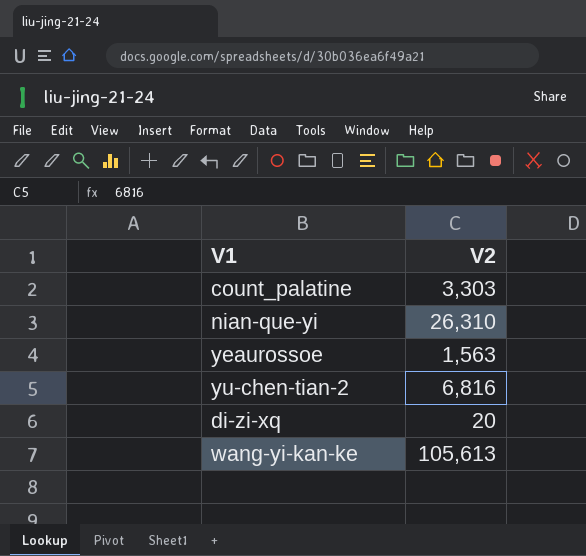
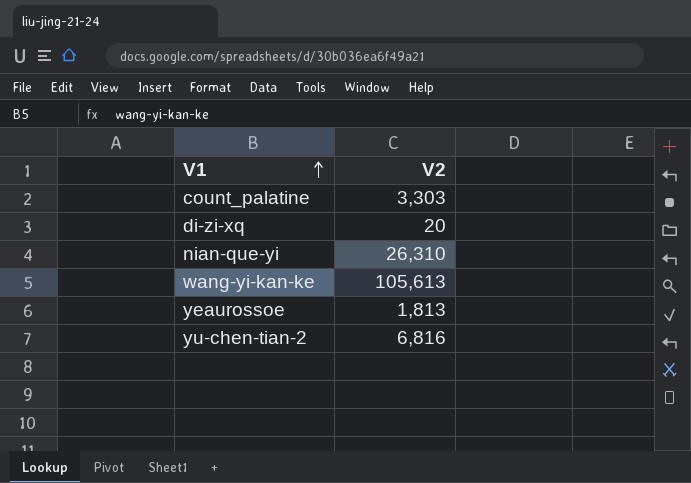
row order: none -> V1 ascending
yeaurossoe | V2: 1,563 -> 1,813

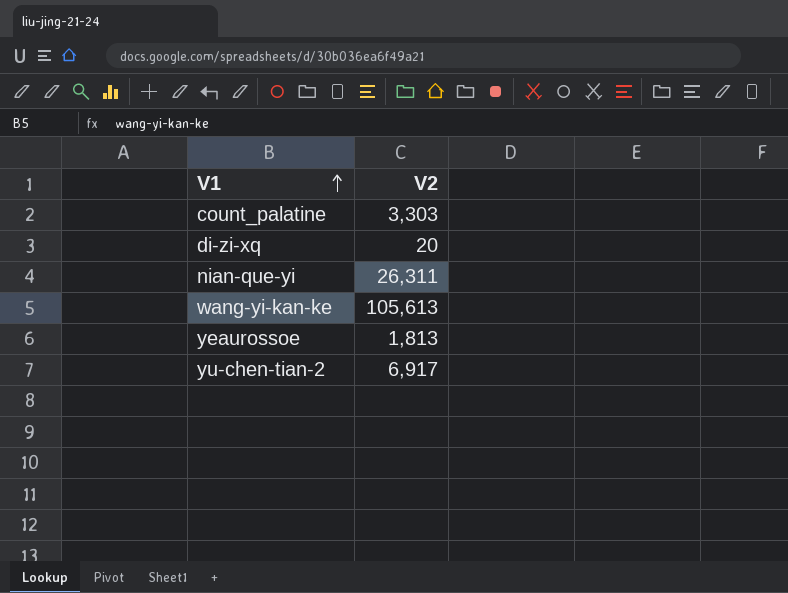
nian-que-yi | V2: 26,310 -> 26,311
yu-chen-tian-2 | V2: 6,816 -> 6,917

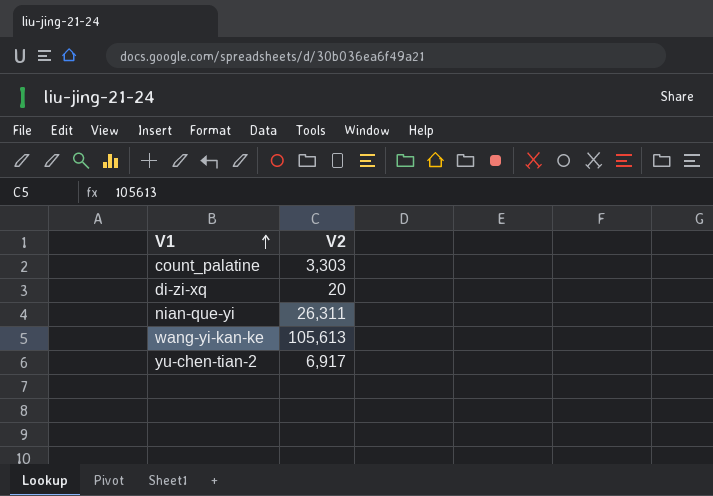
row yeaurossoe: 1,813 -> none

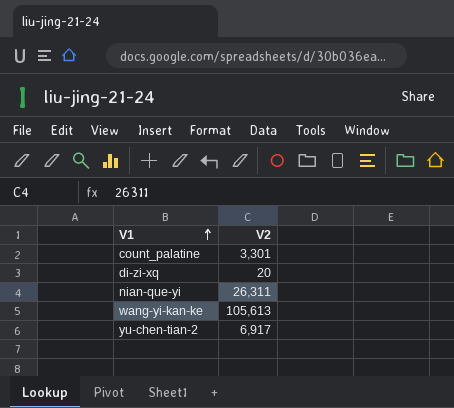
count_palatine | V2: 3,303 -> 3,301

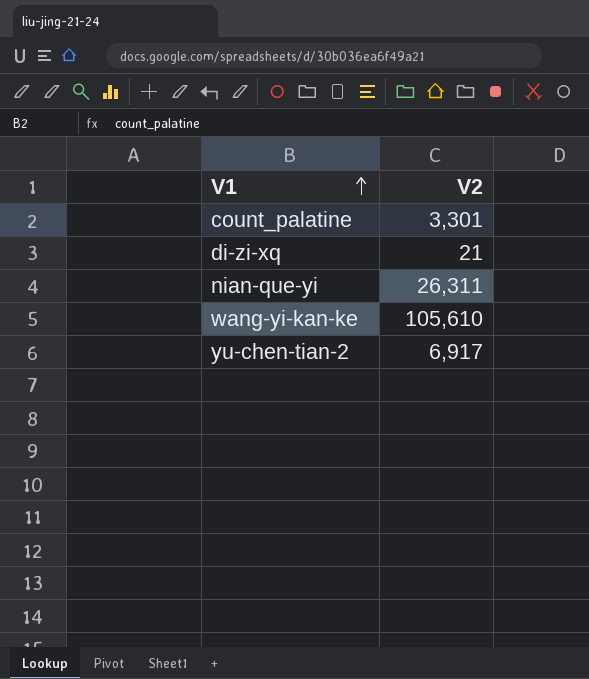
di-zi-xq | V2: 20 -> 21
wang-yi-kan-ke | V2: 105,613 -> 105,610

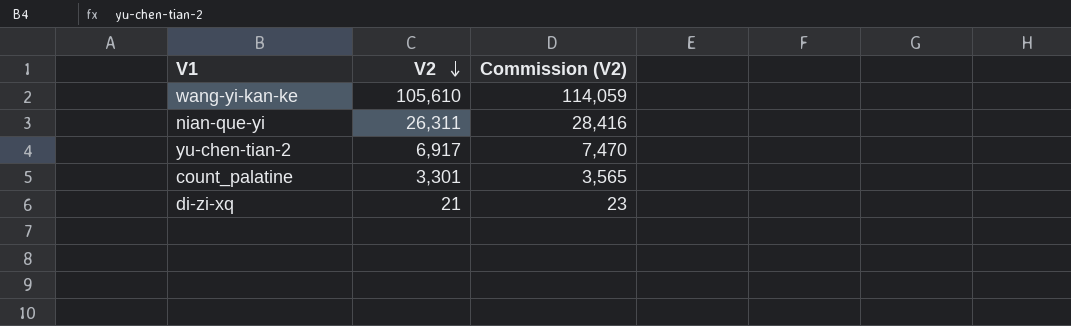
row order: V1 ascending -> V2 descending
column Commission (V2) | formula: none -> [V2] * 1.08

